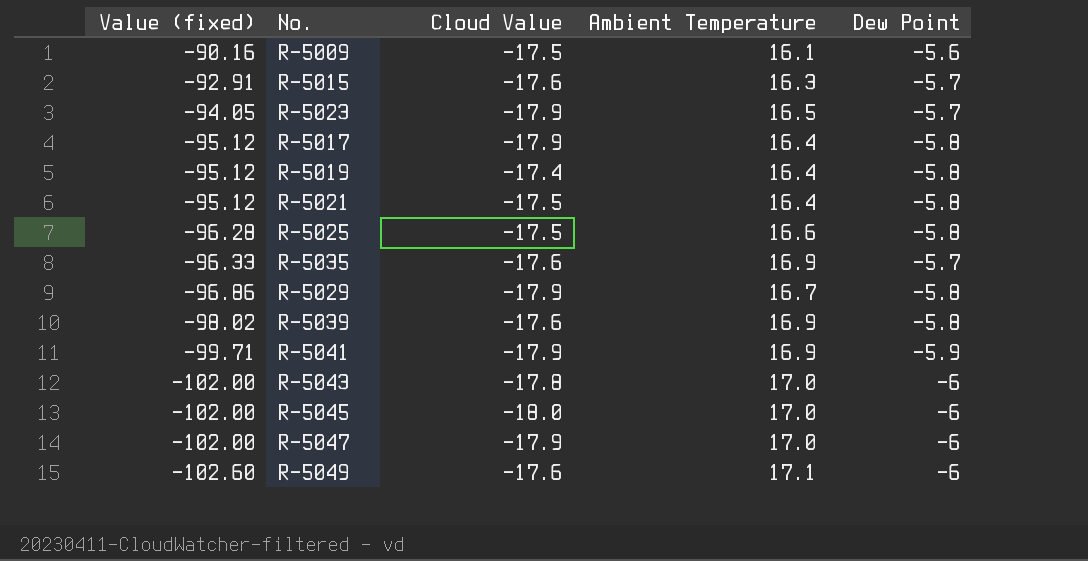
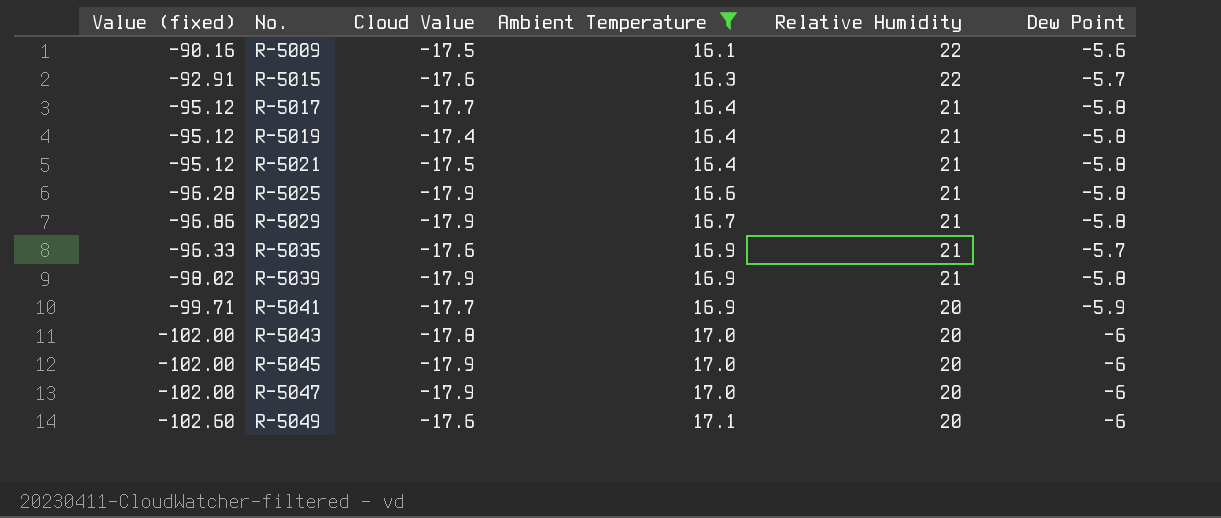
filter: none -> Ambient Temperature != 16.5
row order: Value (fixed) descending -> No. ascending
column Relative Humidity | position: none -> 5
R-5017 | Cloud Value: -17.9 -> -17.7
R-5025 | Cloud Value: -17.5 -> -17.9
R-5039 | Cloud Value: -17.6 -> -17.9
R-5041 | Cloud Value: -17.9 -> -17.7
R-5045 | Cloud Value: -18.0 -> -17.9

